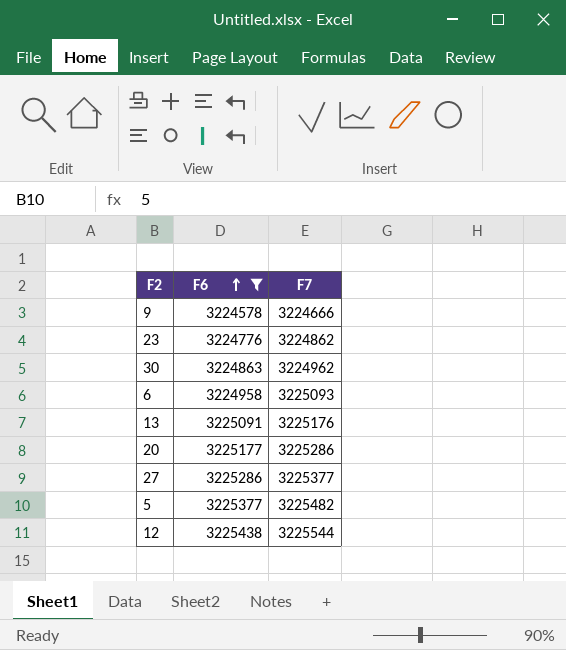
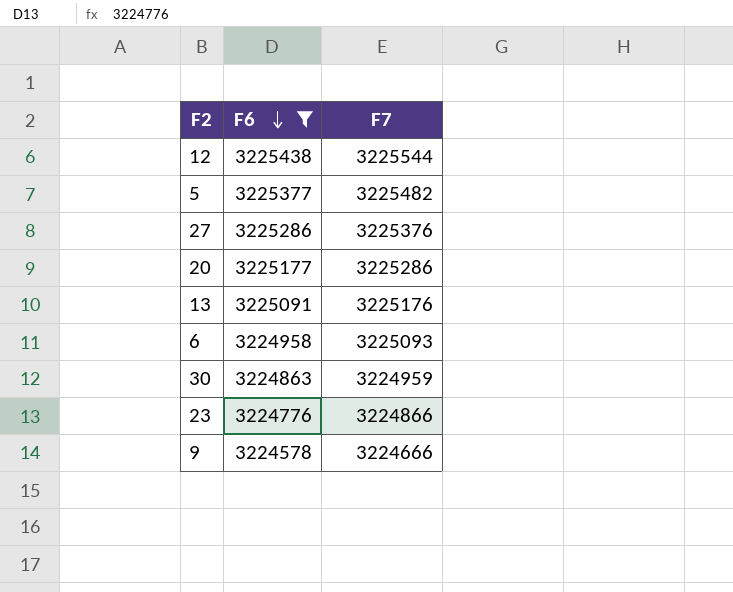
row order: F6 ascending -> F6 descending
27 | F7: 3225377 -> 3225376
30 | F7: 3224962 -> 3224959
23 | F7: 3224862 -> 3224866

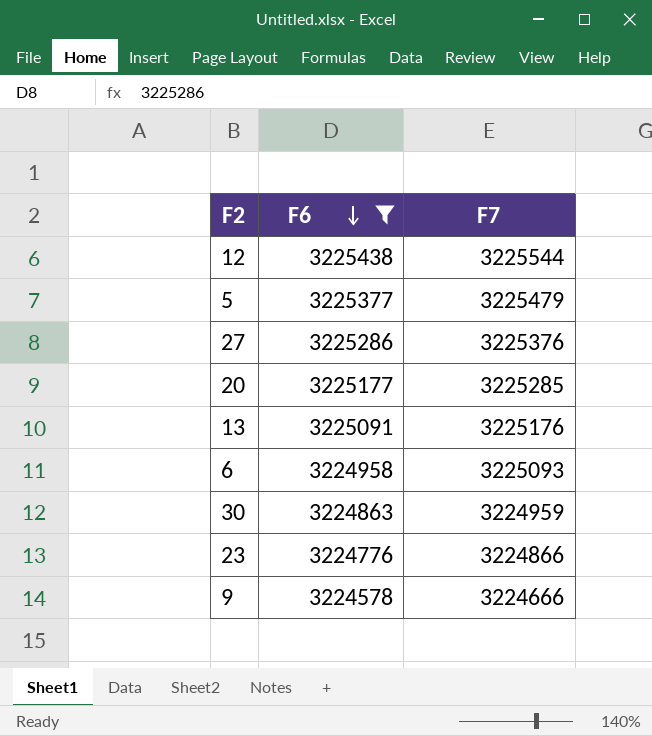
5 | F7: 3225482 -> 3225479
20 | F7: 3225286 -> 3225285

